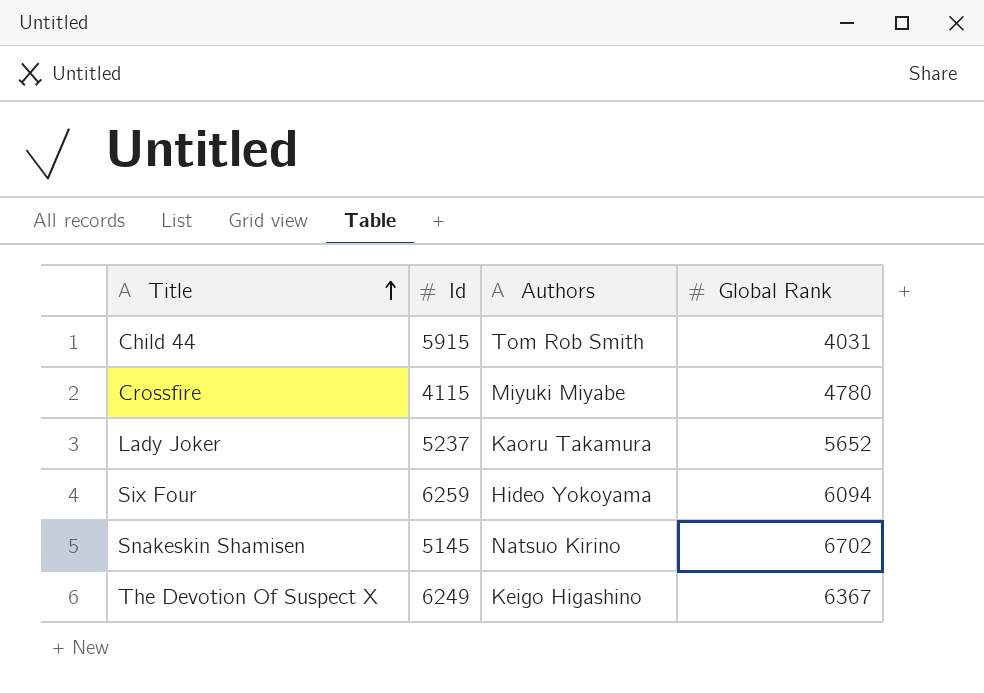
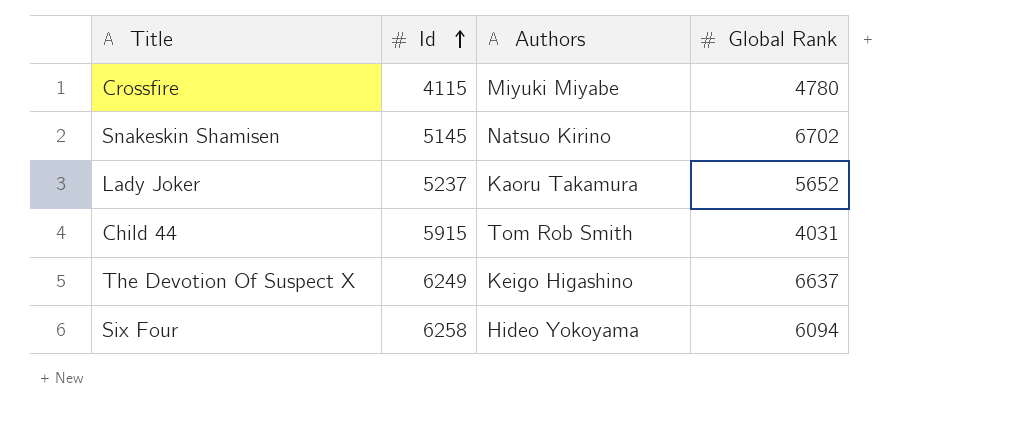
row order: Title ascending -> Id ascending
The Devotion Of Suspect X | Global Rank: 6367 -> 6637
Six Four | Id: 6259 -> 6258

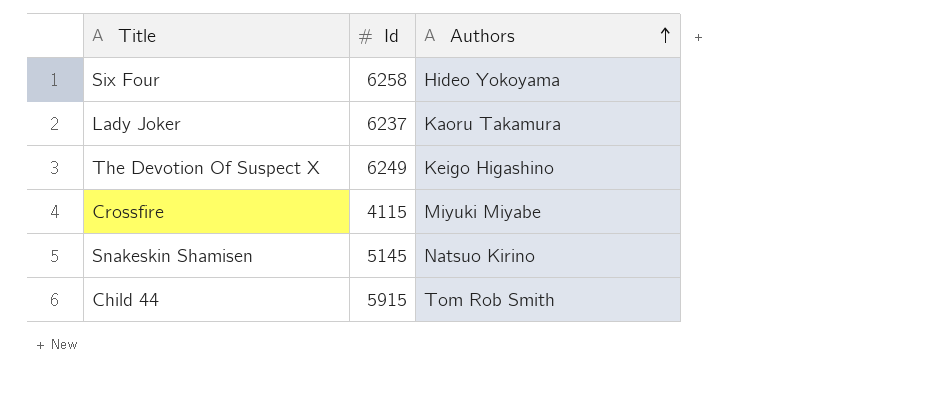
row order: Id ascending -> Authors ascending
column Global Rank | position: 4 -> none
Lady Joker | Id: 5237 -> 6237

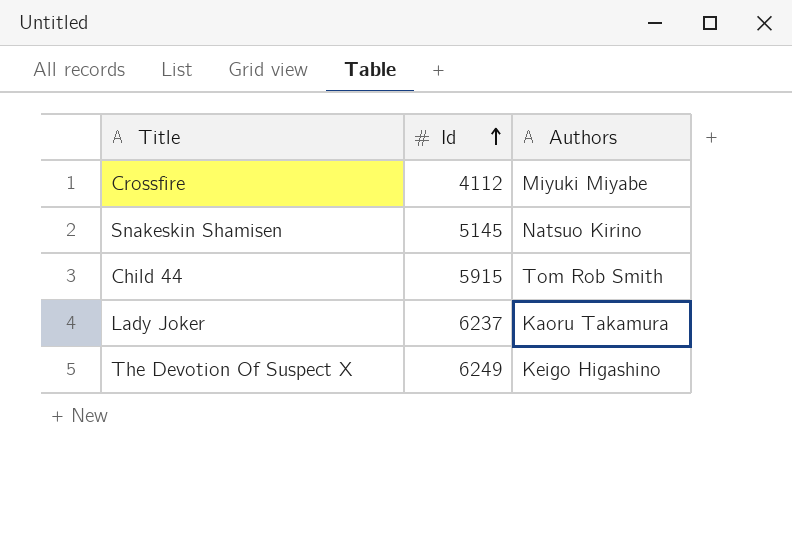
row order: Authors ascending -> Id ascending
row Six Four: 6258 | Hideo Yokoyama -> none
Crossfire | Id: 4115 -> 4112

